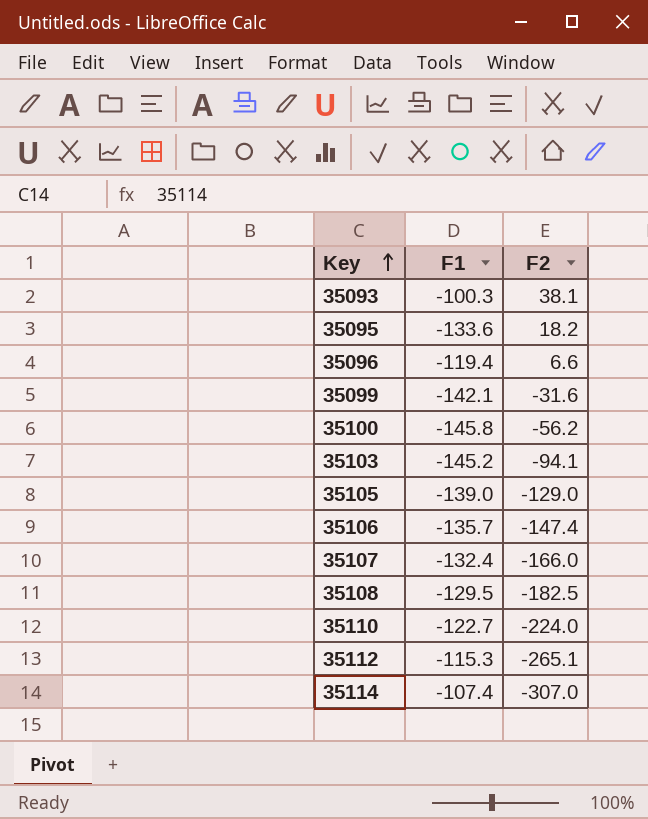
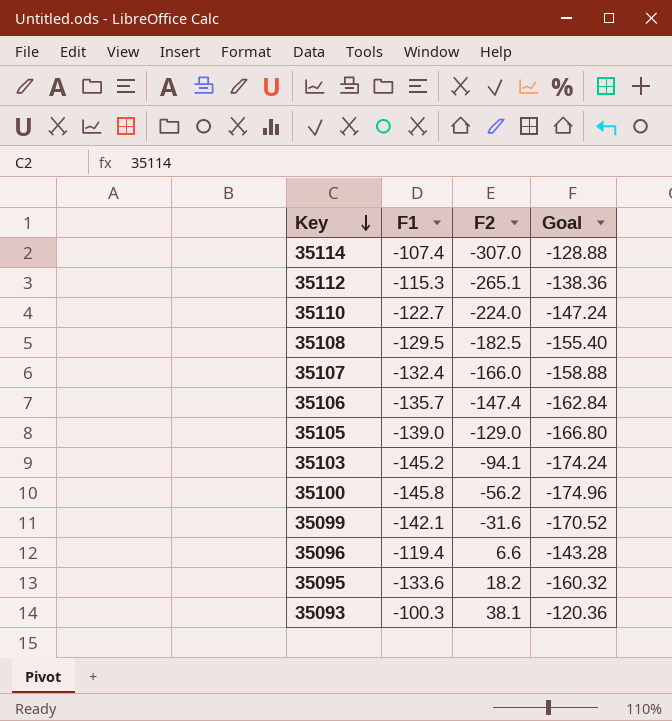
row order: Key ascending -> Key descending
column Goal | formula: none -> [F1] * 1.2

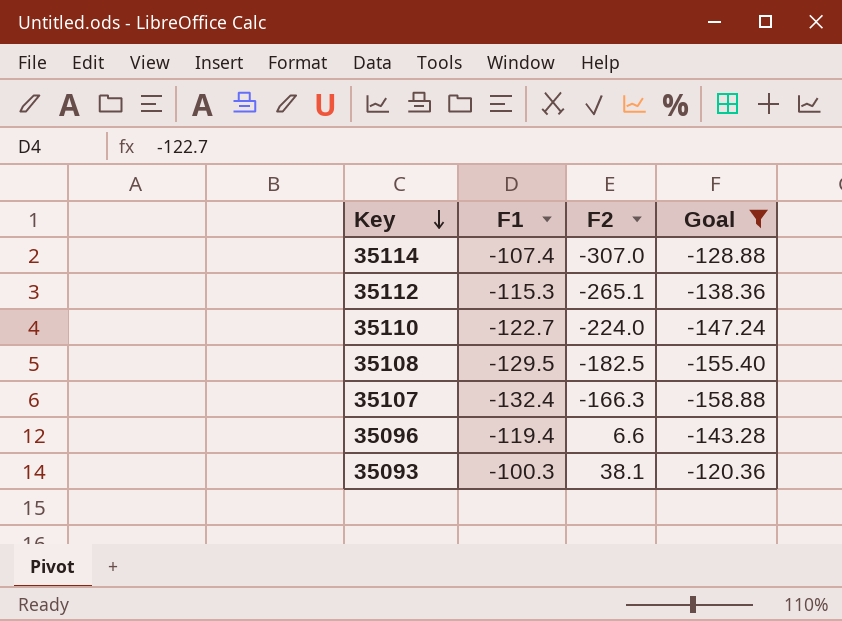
filter: none -> Goal >= -158.88
35107 | F2: -166.0 -> -166.3

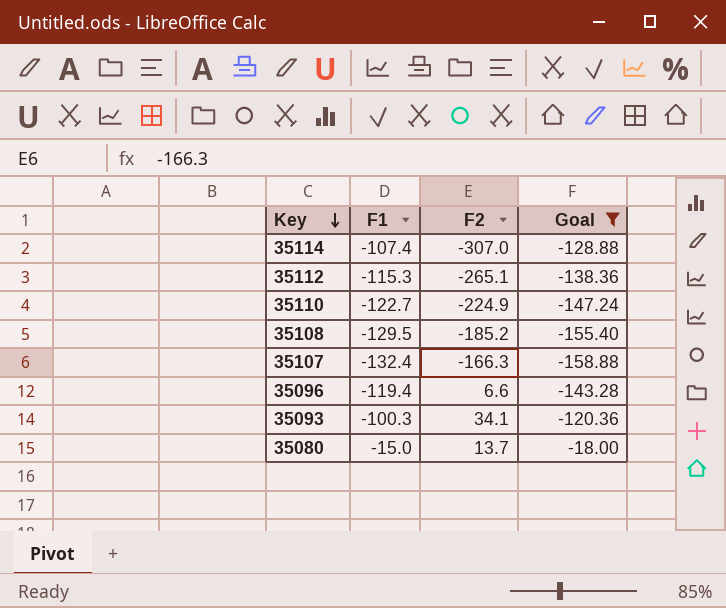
35110 | F2: -224.0 -> -224.9
35108 | F2: -182.5 -> -185.2
35093 | F2: 38.1 -> 34.1
row 35080: none -> -15.0 | 13.7 | -18.00

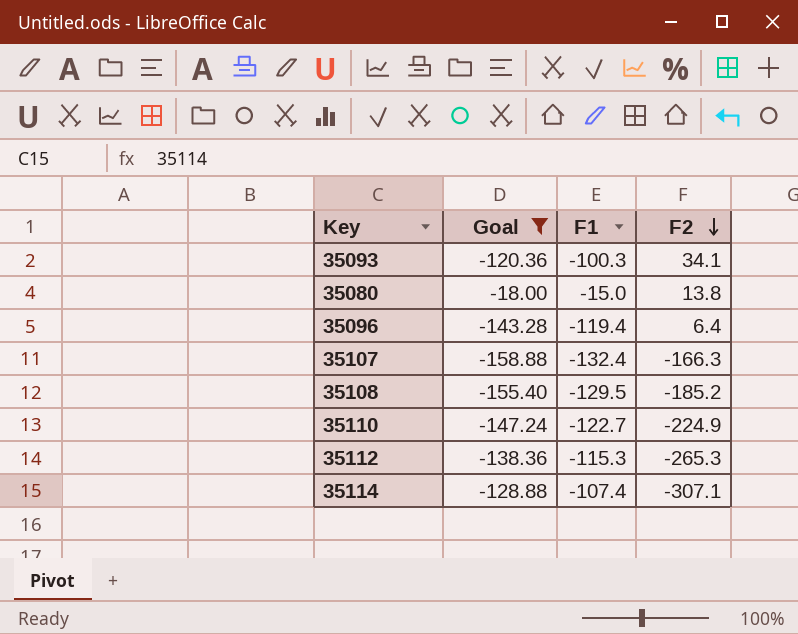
row order: Key descending -> F2 descending
column Goal | position: 4 -> 2
35080 | F2: 13.7 -> 13.8
35096 | F2: 6.6 -> 6.4
35112 | F2: -265.1 -> -265.3
35114 | F2: -307.0 -> -307.1

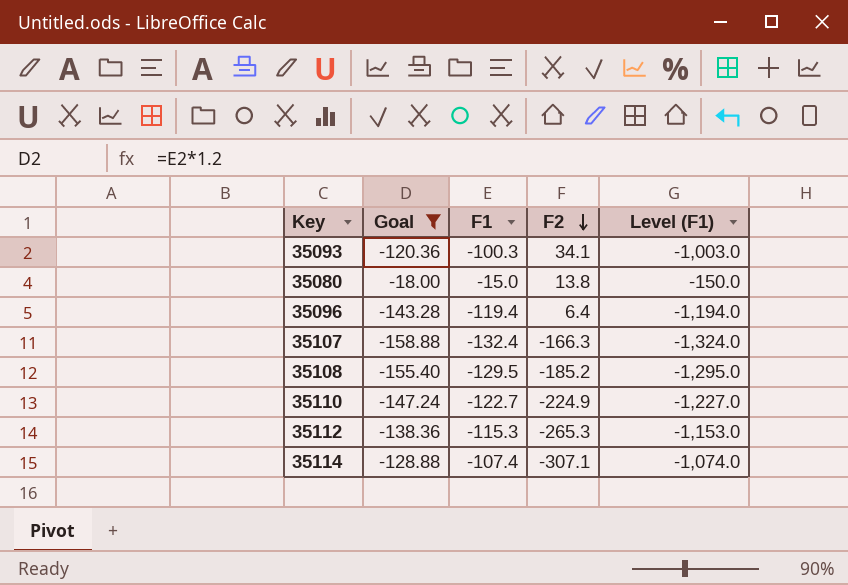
column Level (F1) | formula: none -> [F1] * 10

